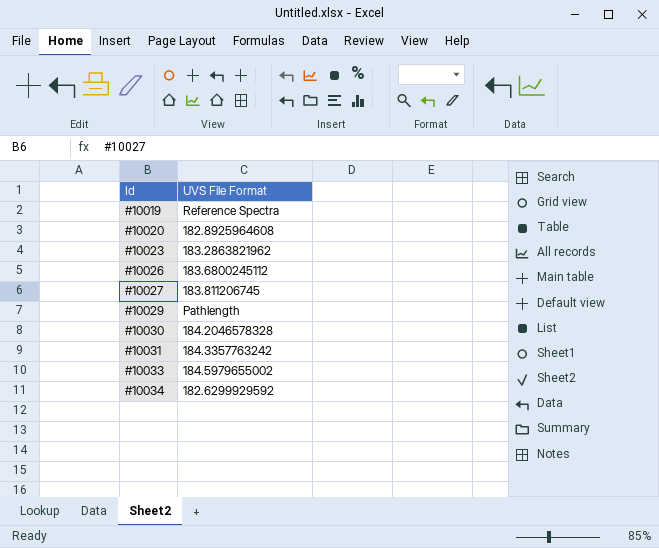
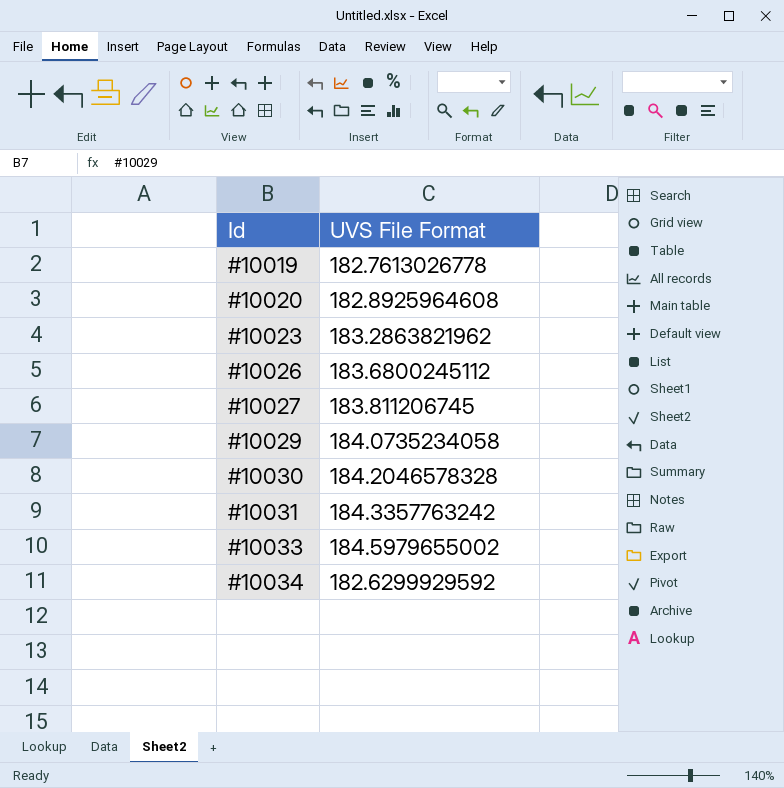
#10019 | UVS File Format: Reference Spectra -> 182.7613026778
#10029 | UVS File Format: Pathlength -> 184.0735234058

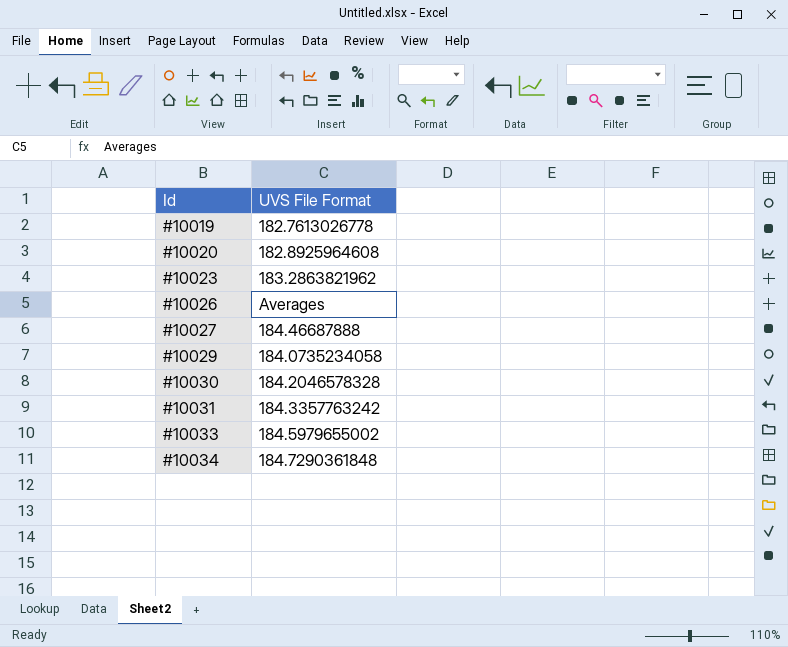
#10026 | UVS File Format: 183.6800245112 -> Averages
#10027 | UVS File Format: 183.811206745 -> 184.46687888
#10034 | UVS File Format: 182.6299929592 -> 184.7290361848

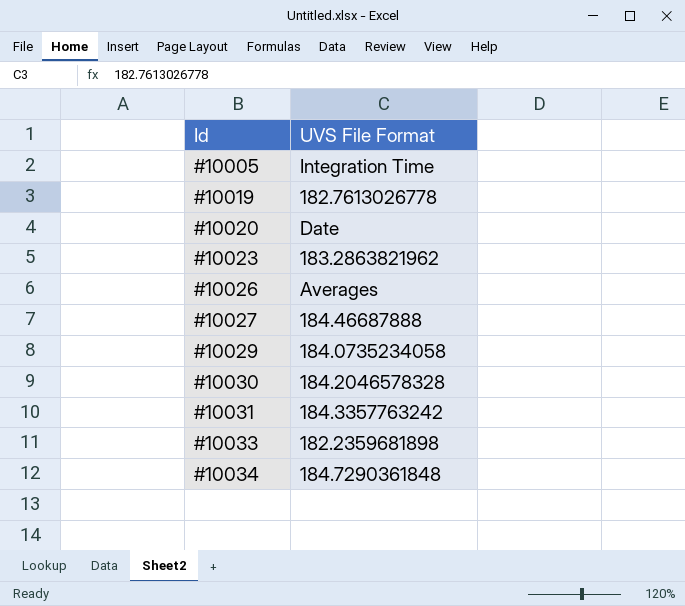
row #10005: none -> Integration Time
#10020 | UVS File Format: 182.8925964608 -> Date
#10033 | UVS File Format: 184.5979655002 -> 182.2359681898

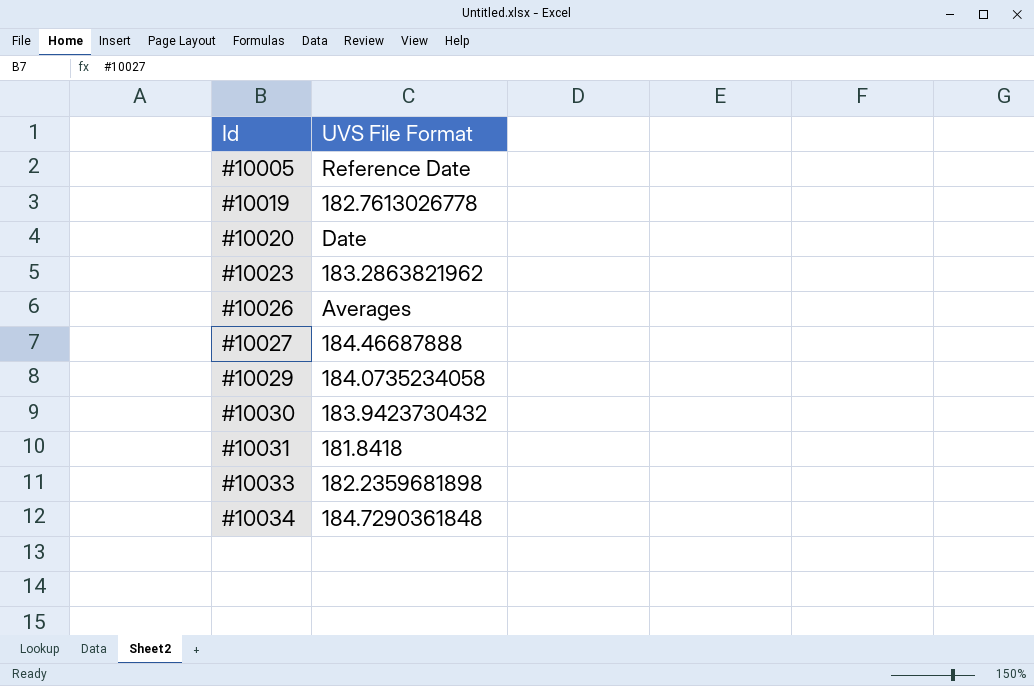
#10005 | UVS File Format: Integration Time -> Reference Date
#10030 | UVS File Format: 184.2046578328 -> 183.9423730432
#10031 | UVS File Format: 184.3357763242 -> 181.8418

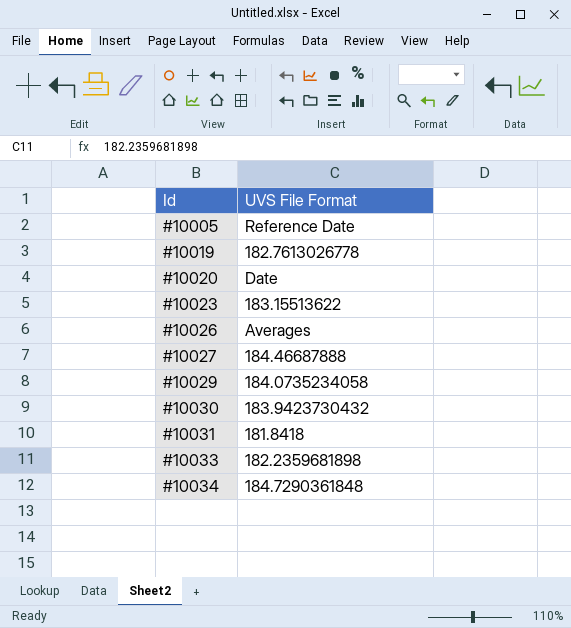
#10023 | UVS File Format: 183.2863821962 -> 183.15513622

